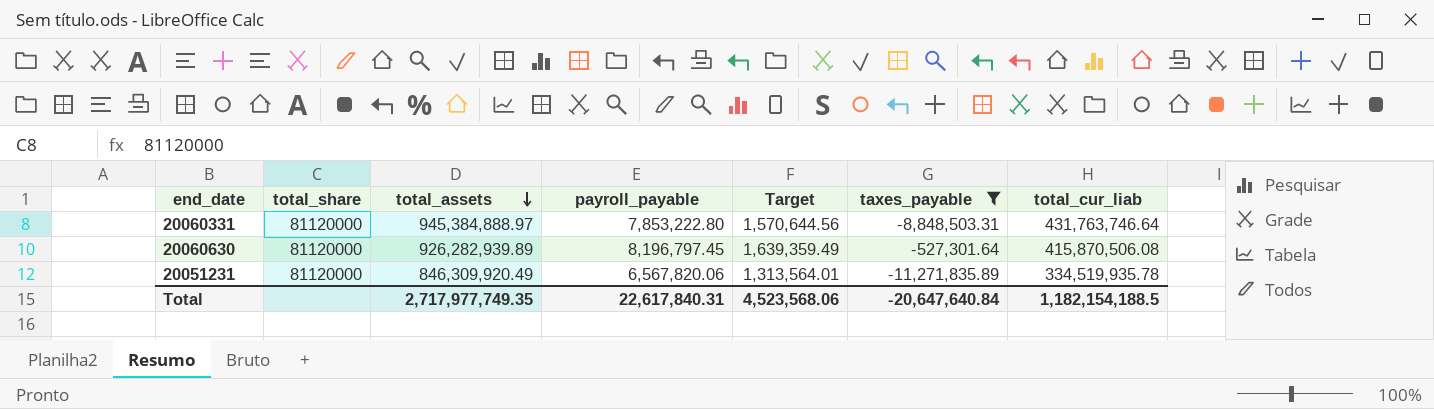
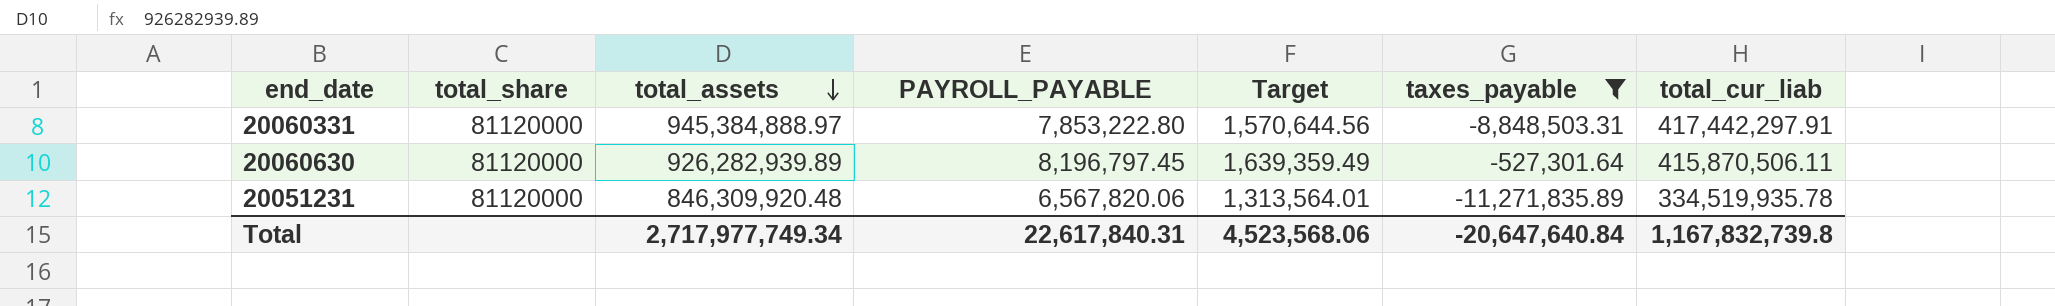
column name: payroll_payable -> PAYROLL_PAYABLE
20060331 | total_cur_liab: 431,763,746.64 -> 417,442,297.91
20060630 | total_cur_liab: 415,870,506.08 -> 415,870,506.11
20051231 | total_assets: 846,309,920.49 -> 846,309,920.48
Total | total_assets: 2,717,977,749.35 -> 2,717,977,749.34
Total | total_cur_liab: 1,182,154,188.5 -> 1,167,832,739.8

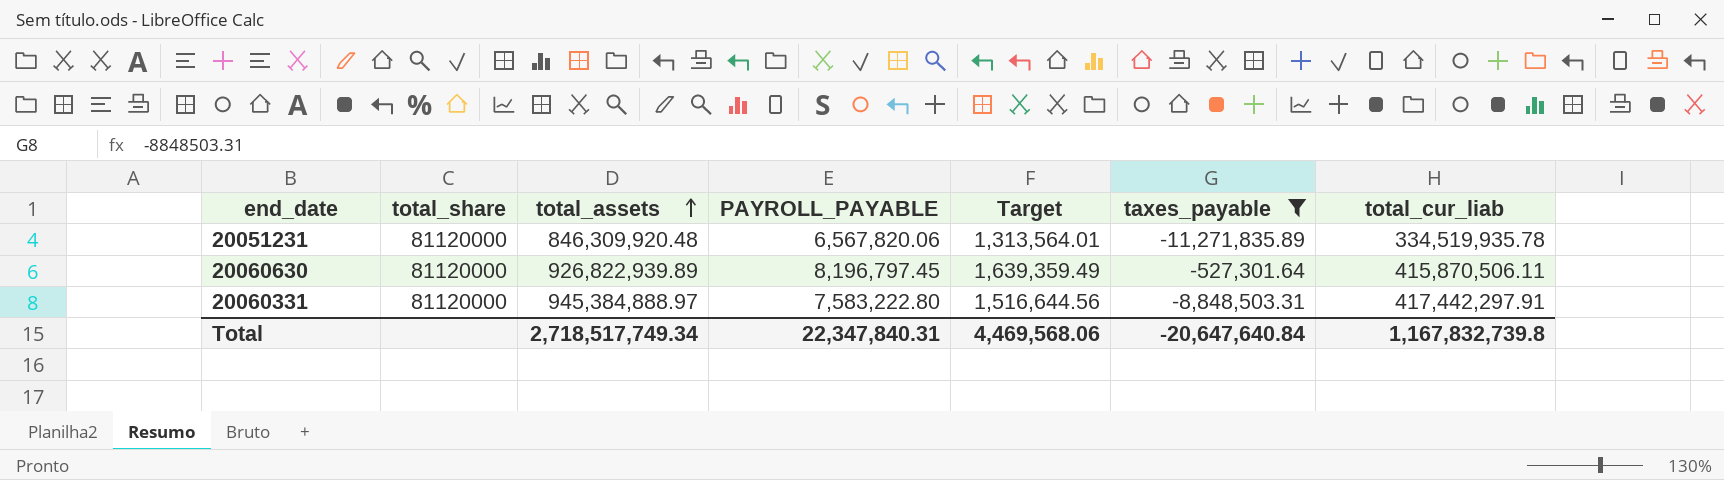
row order: total_assets descending -> total_assets ascending
20060630 | total_assets: 926,282,939.89 -> 926,822,939.89
20060331 | PAYROLL_PAYABLE: 7,853,222.80 -> 7,583,222.80
20060331 | Target: 1,570,644.56 -> 1,516,644.56
Total | total_assets: 2,717,977,749.34 -> 2,718,517,749.34
Total | PAYROLL_PAYABLE: 22,617,840.31 -> 22,347,840.31
Total | Target: 4,523,568.06 -> 4,469,568.06

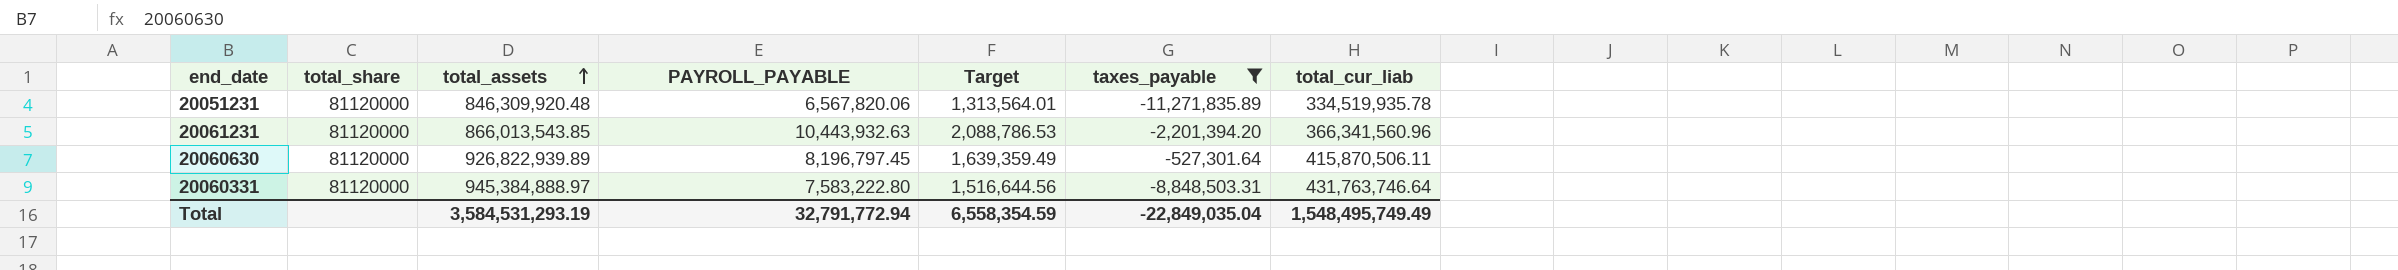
row 20061231: none -> 81120000 | 866,013,543.85 | 10,443,932.63 | 2,088,786.53 | -2,201,394.20 | 366,341,560.96
20060331 | total_cur_liab: 417,442,297.91 -> 431,763,746.64
Total | total_assets: 2,718,517,749.34 -> 3,584,531,293.19
Total | PAYROLL_PAYABLE: 22,347,840.31 -> 32,791,772.94
Total | Target: 4,469,568.06 -> 6,558,354.59
Total | taxes_payable: -20,647,640.84 -> -22,849,035.04
Total | total_cur_liab: 1,167,832,739.8 -> 1,548,495,749.49

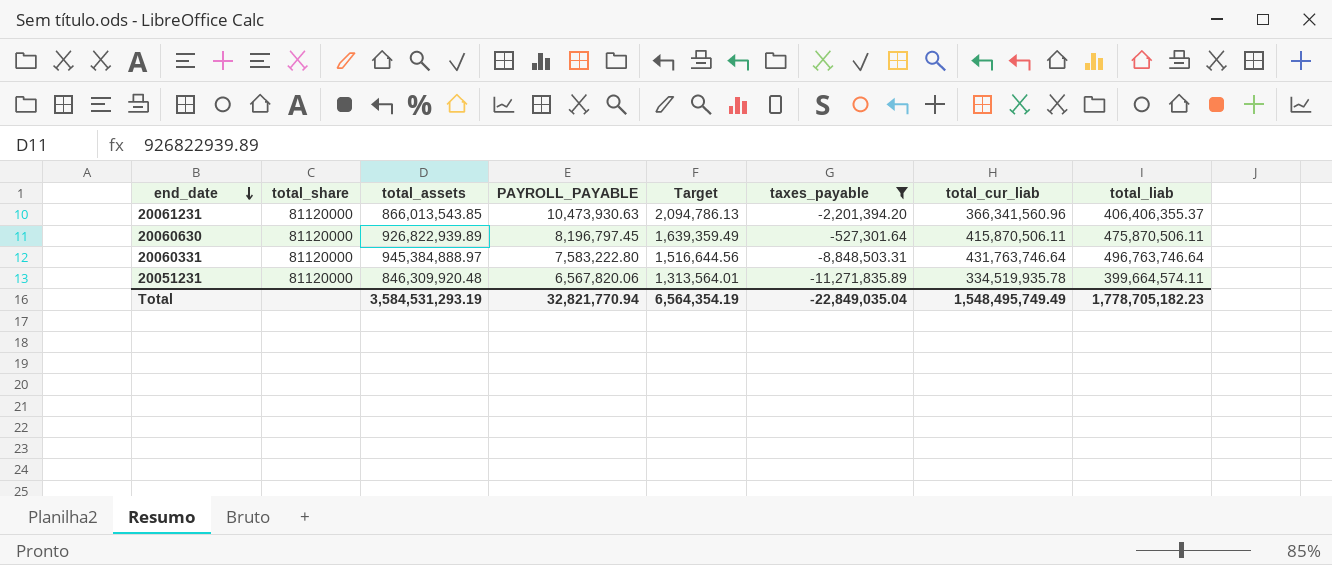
row order: total_assets ascending -> end_date descending
column total_liab | position: none -> 8
20061231 | PAYROLL_PAYABLE: 10,443,932.63 -> 10,473,930.63
20061231 | Target: 2,088,786.53 -> 2,094,786.13
Total | PAYROLL_PAYABLE: 32,791,772.94 -> 32,821,770.94
Total | Target: 6,558,354.59 -> 6,564,354.19

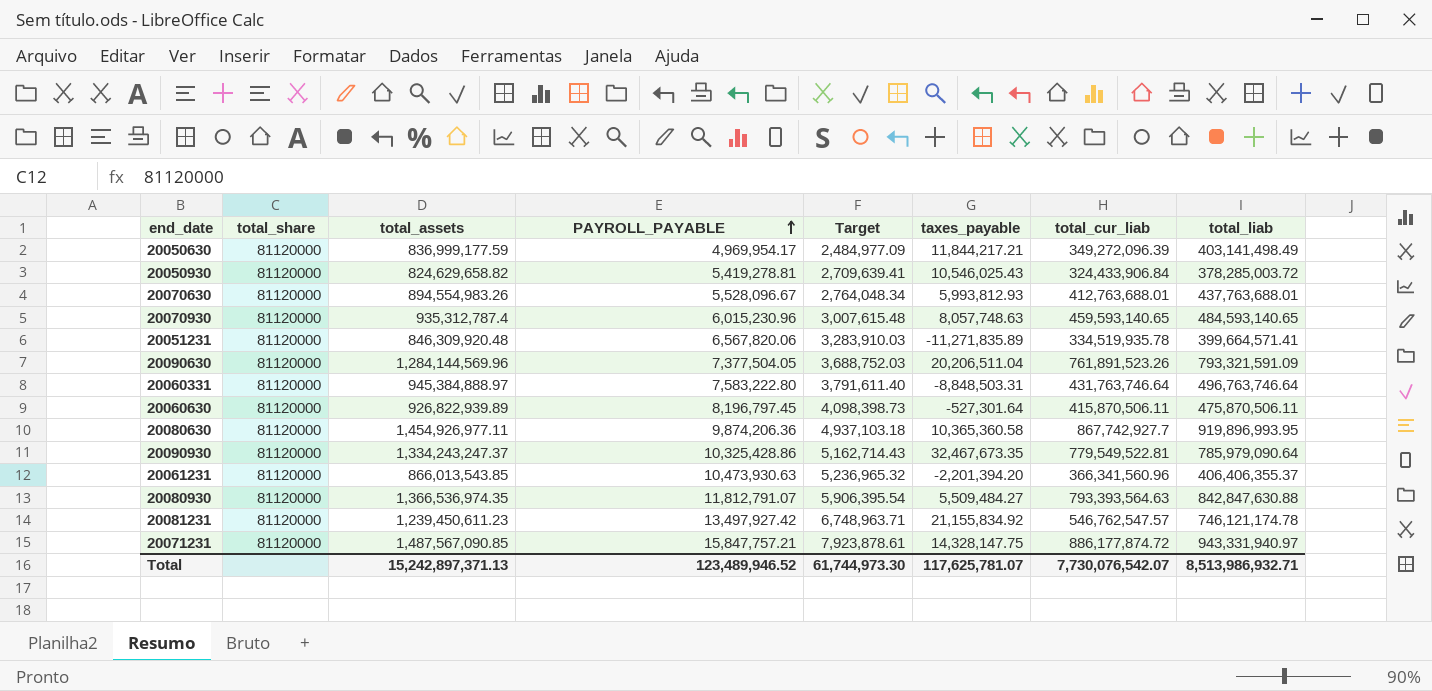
filter: taxes_payable <= -527,301.64 -> none
row order: end_date descending -> PAYROLL_PAYABLE ascending
column Target | formula: [PAYROLL_PAYABLE] * 0.2 -> [PAYROLL_PAYABLE] * 0.5
20051231 | total_liab: 399,664,574.11 -> 399,664,571.41
Total | total_assets: 3,584,531,293.19 -> 15,242,897,371.13
Total | PAYROLL_PAYABLE: 32,821,770.94 -> 123,489,946.52
Total | Target: 6,564,354.19 -> 61,744,973.30
Total | taxes_payable: -22,849,035.04 -> 117,625,781.07
Total | total_cur_liab: 1,548,495,749.49 -> 7,730,076,542.07
Total | total_liab: 1,778,705,182.23 -> 8,513,986,932.71

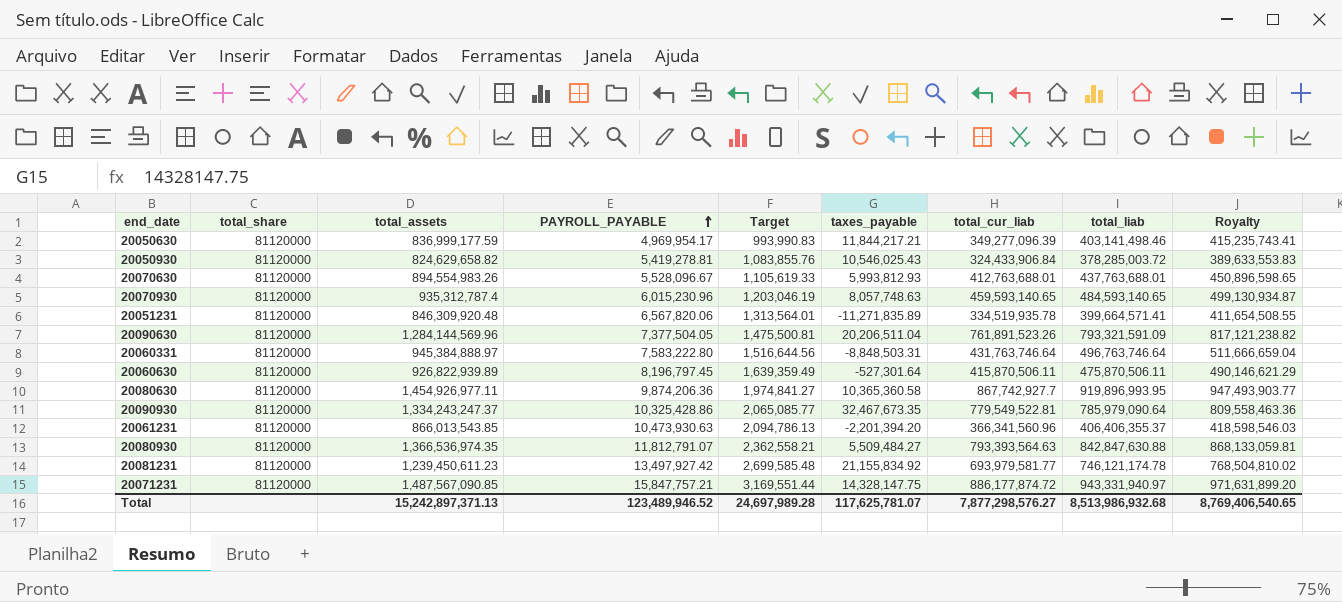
column Target | formula: [PAYROLL_PAYABLE] * 0.5 -> [PAYROLL_PAYABLE] * 0.2
column Royalty | formula: none -> [total_liab] * 1.03
20050630 | total_cur_liab: 349,272,096.39 -> 349,277,096.39
20050630 | total_liab: 403,141,498.49 -> 403,141,498.46
20081231 | total_cur_liab: 546,762,547.57 -> 693,979,581.77
Total | Target: 61,744,973.30 -> 24,697,989.28
Total | total_cur_liab: 7,730,076,542.07 -> 7,877,298,576.27
Total | total_liab: 8,513,986,932.71 -> 8,513,986,932.68

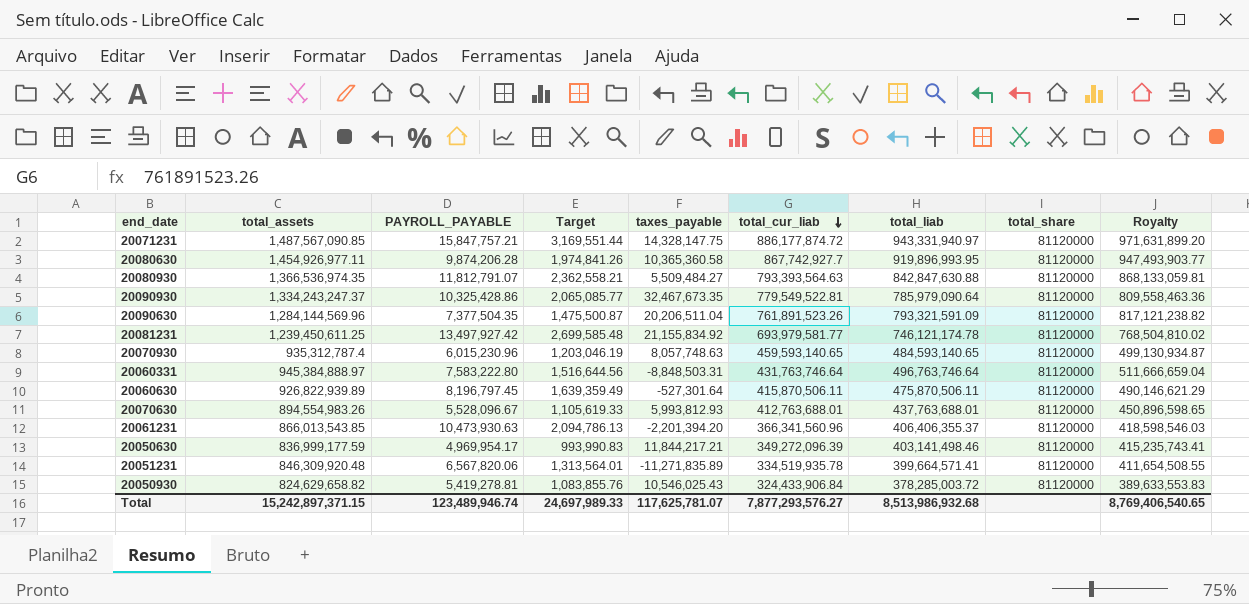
row order: PAYROLL_PAYABLE ascending -> total_cur_liab descending
column total_share | position: 2 -> 8
20080630 | PAYROLL_PAYABLE: 9,874,206.36 -> 9,874,206.28
20080630 | Target: 1,974,841.27 -> 1,974,841.26
20090630 | PAYROLL_PAYABLE: 7,377,504.05 -> 7,377,504.35
20090630 | Target: 1,475,500.81 -> 1,475,500.87
20081231 | total_assets: 1,239,450,611.23 -> 1,239,450,611.25
20050630 | total_cur_liab: 349,277,096.39 -> 349,272,096.39
Total | total_assets: 15,242,897,371.13 -> 15,242,897,371.15
Total | PAYROLL_PAYABLE: 123,489,946.52 -> 123,489,946.74
Total | Target: 24,697,989.28 -> 24,697,989.33
Total | total_cur_liab: 7,877,298,576.27 -> 7,877,293,576.27

